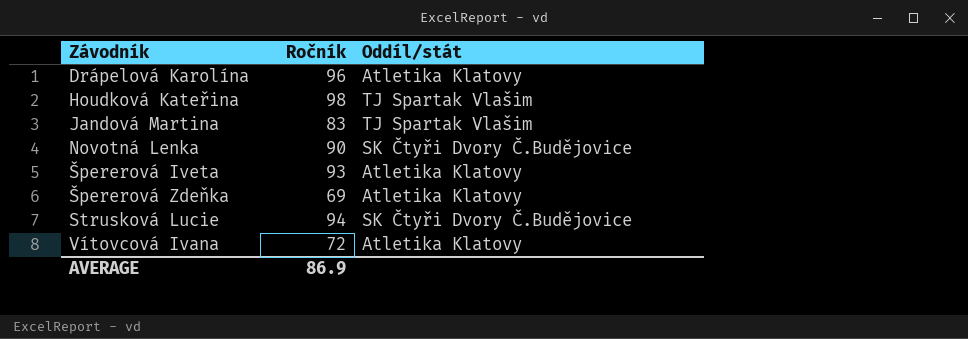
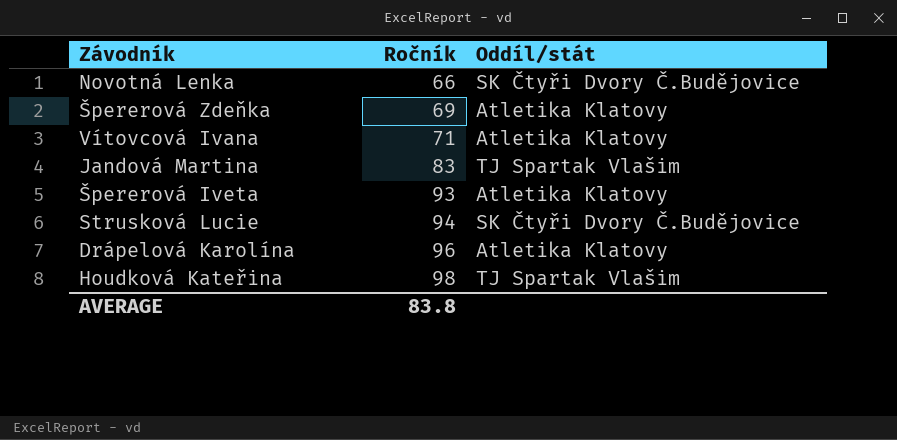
row order: Závodník ascending -> Ročník ascending
Novotná Lenka | Ročník: 90 -> 66
Vítovcová Ivana | Ročník: 72 -> 71
AVERAGE | Ročník: 86.9 -> 83.8

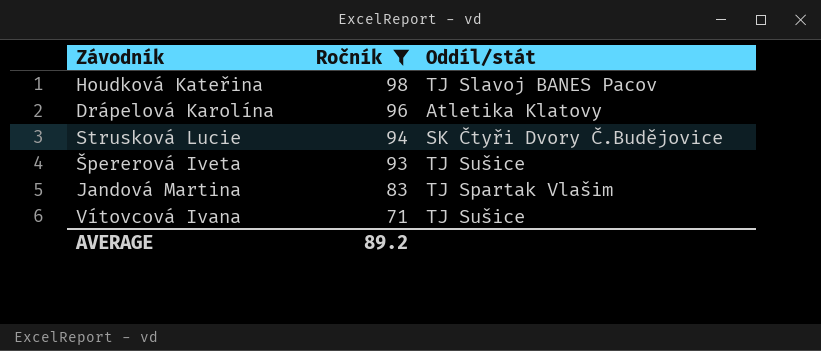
filter: none -> Ročník >= 71
row order: Ročník ascending -> Ročník descending
Houdková Kateřina | Oddíl/stát: TJ Spartak Vlašim -> TJ Slavoj BANES Pacov
Špererová Iveta | Oddíl/stát: Atletika Klatovy -> TJ Sušice
Vítovcová Ivana | Oddíl/stát: Atletika Klatovy -> TJ Sušice
AVERAGE | Ročník: 83.8 -> 89.2

